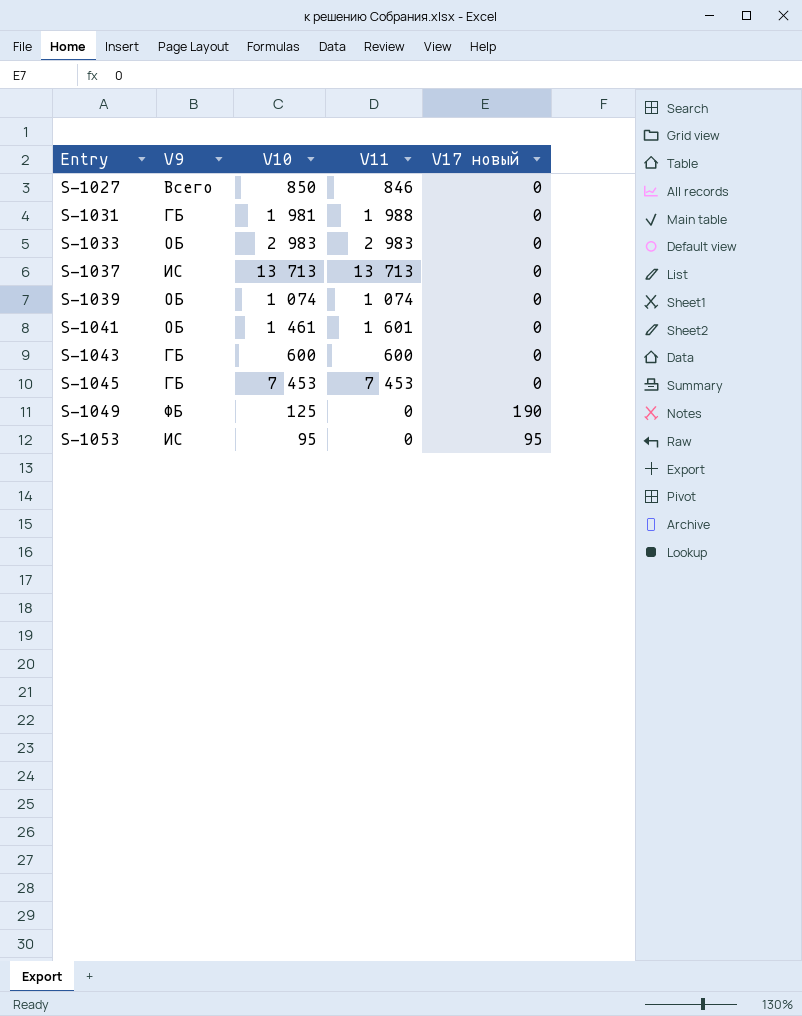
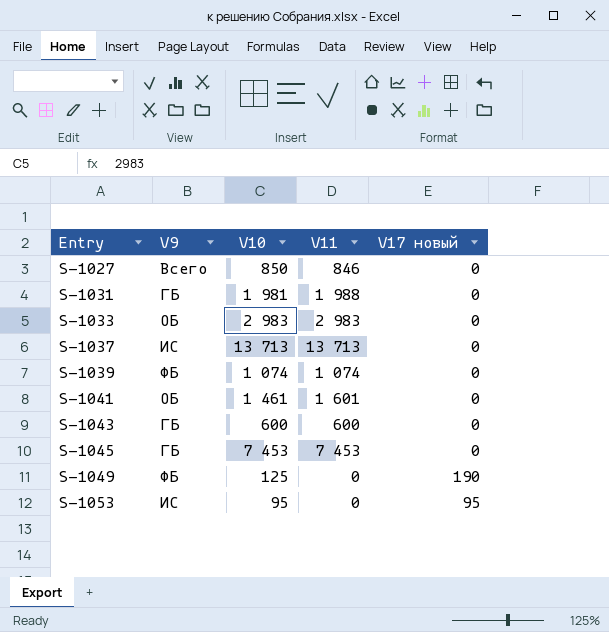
S-1039 | V9: ОБ -> ФБ

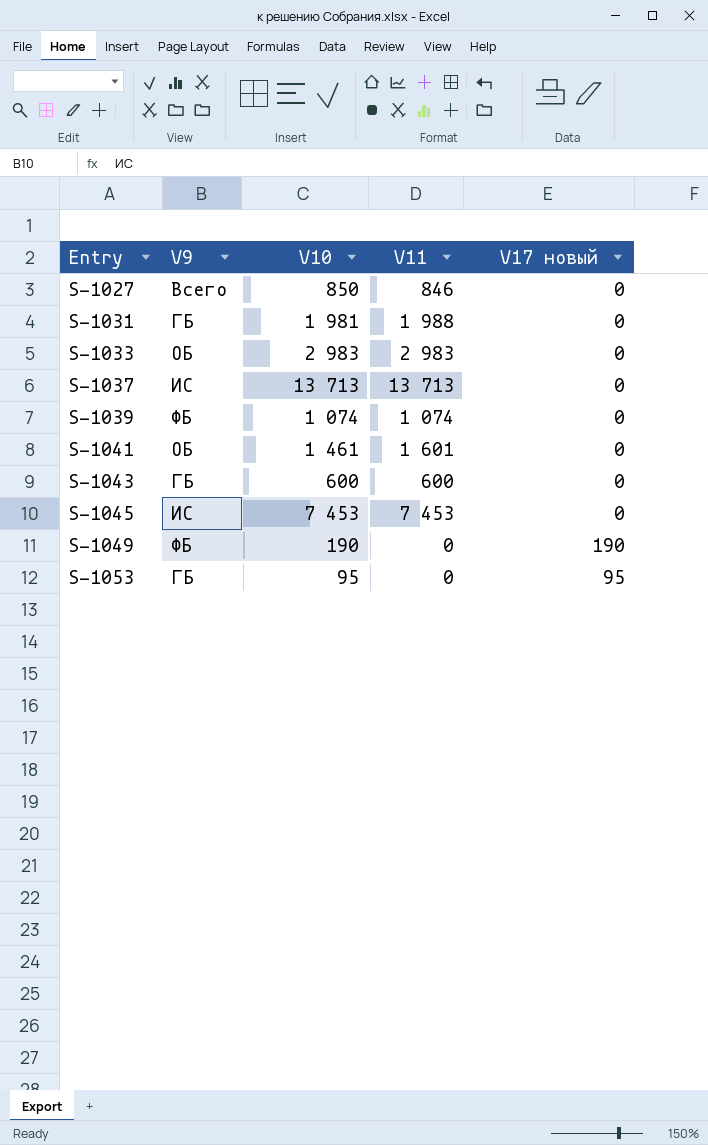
S-1045 | V9: ГБ -> ИС
S-1049 | V10: 125 -> 190
S-1053 | V9: ИС -> ГБ

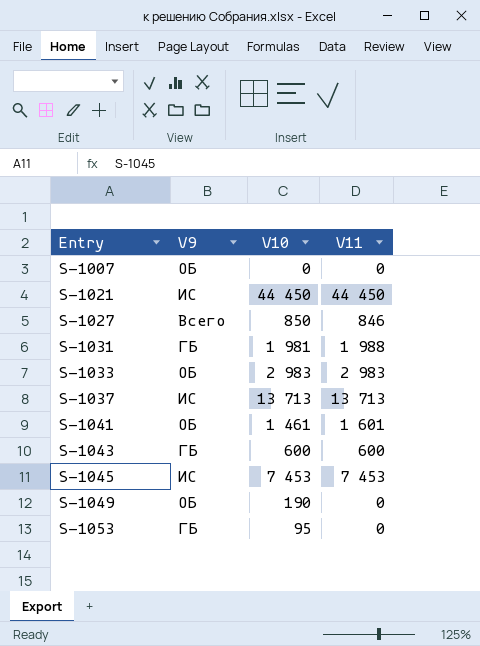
column V17 новый | position: 5 -> none
row S-1039: ФБ | 1 074 | 1 074 | 0 -> none
row S-1007: none -> ОБ | 0 | 0
row S-1021: none -> ИС | 44 450 | 44 450
S-1049 | V9: ФБ -> ОБ

